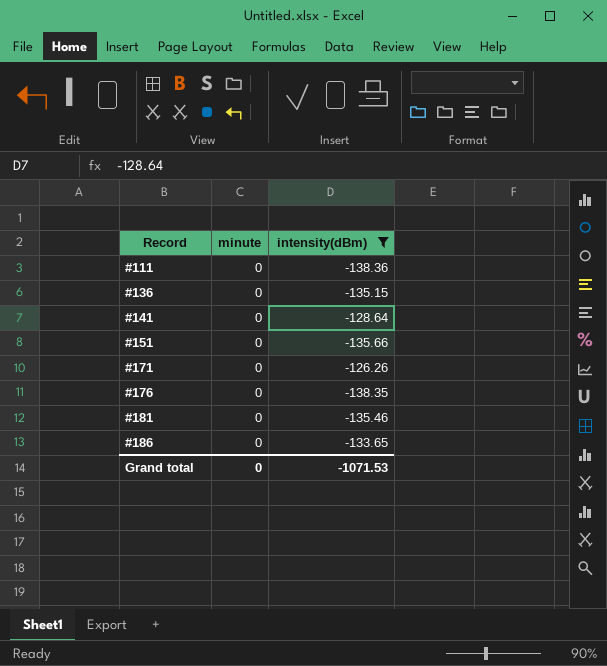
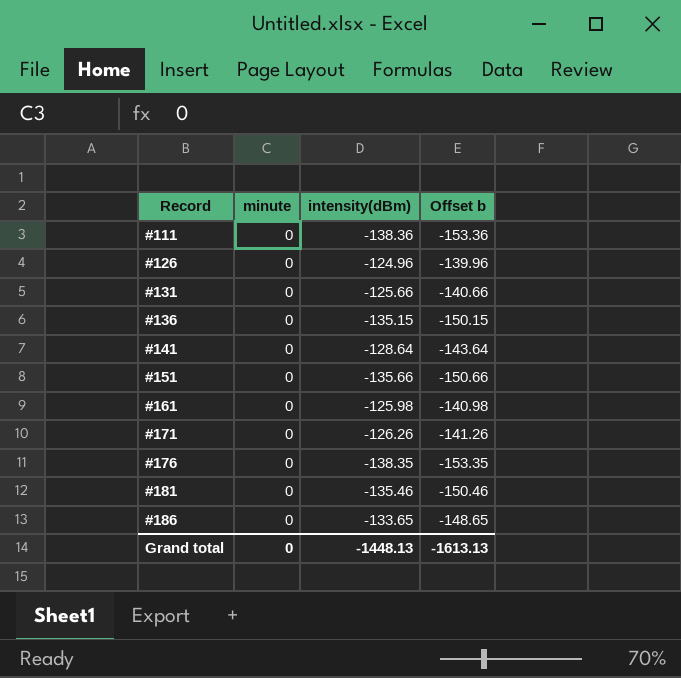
filter: intensity(dBm) <= -126.26 -> none
column Offset b | formula: none -> [intensity(dBm)] - 15
Grand total | intensity(dBm): -1071.53 -> -1448.13

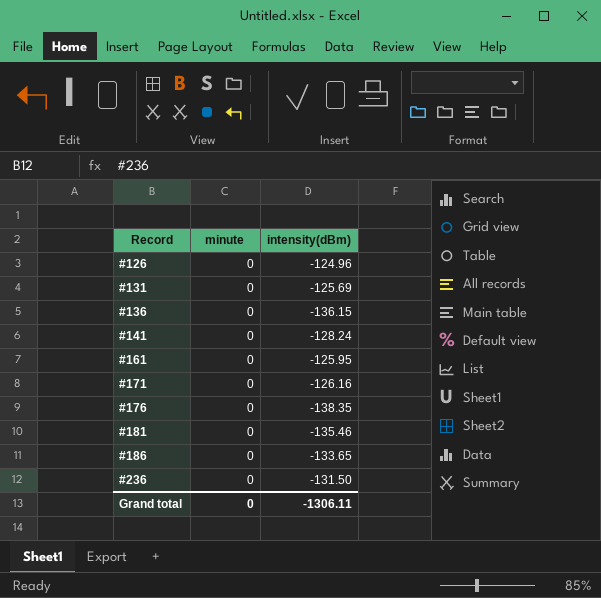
column Offset b | formula: [intensity(dBm)] - 15 -> none
row #111: 0 | -138.36 | -153.36 -> none
row #151: 0 | -135.66 | -150.66 -> none
#131 | intensity(dBm): -125.66 -> -125.69
#136 | intensity(dBm): -135.15 -> -136.15
#141 | intensity(dBm): -128.64 -> -128.24
#161 | intensity(dBm): -125.98 -> -125.95
#171 | intensity(dBm): -126.26 -> -126.16
row #236: none -> 0 | -131.50
Grand total | intensity(dBm): -1448.13 -> -1306.11

